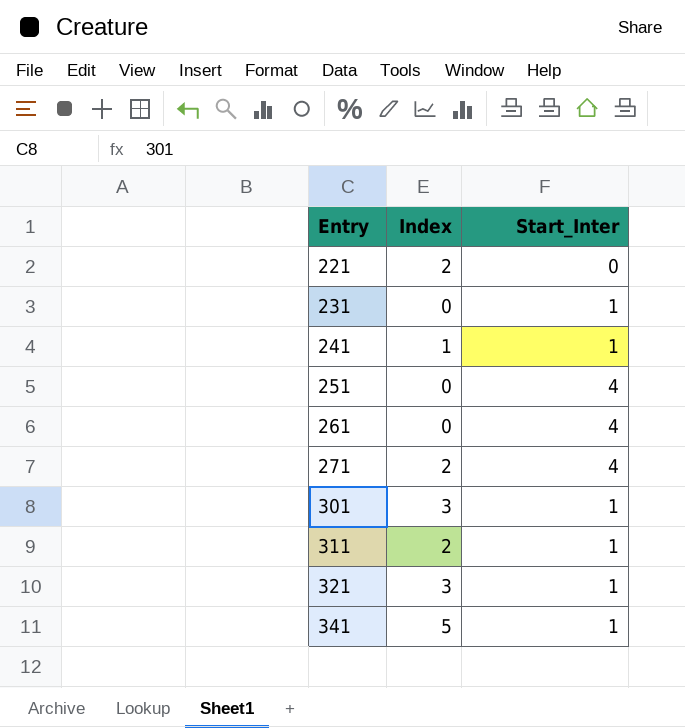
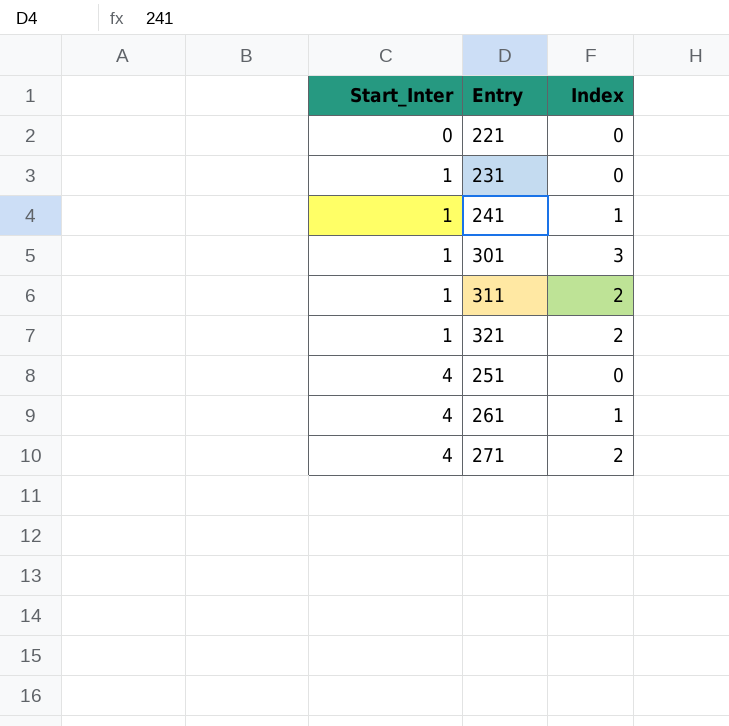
row order: Entry ascending -> Start_Inter ascending
column Start_Inter | position: 3 -> 1
row 341: 5 | 1 -> none
221 | Index: 2 -> 0
321 | Index: 3 -> 2
261 | Index: 0 -> 1

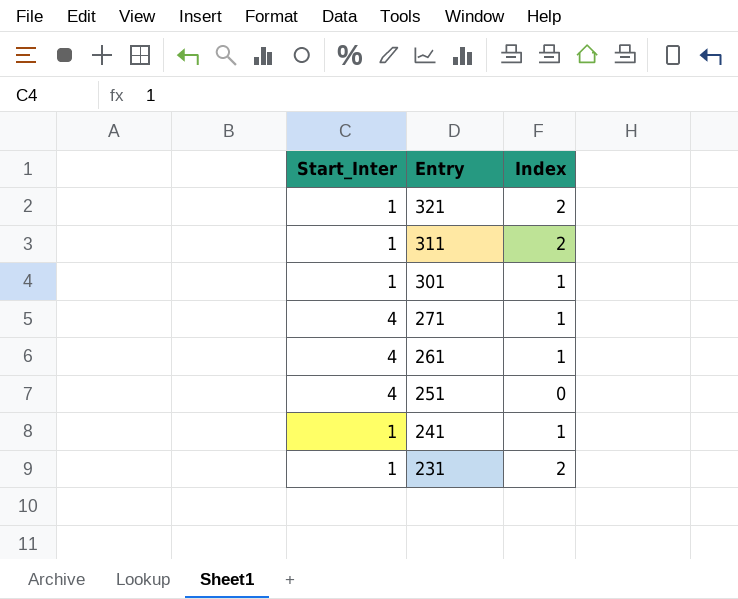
row order: Start_Inter ascending -> Entry descending
row 221: 0 | 0 -> none
301 | Index: 3 -> 1
271 | Index: 2 -> 1
231 | Index: 0 -> 2

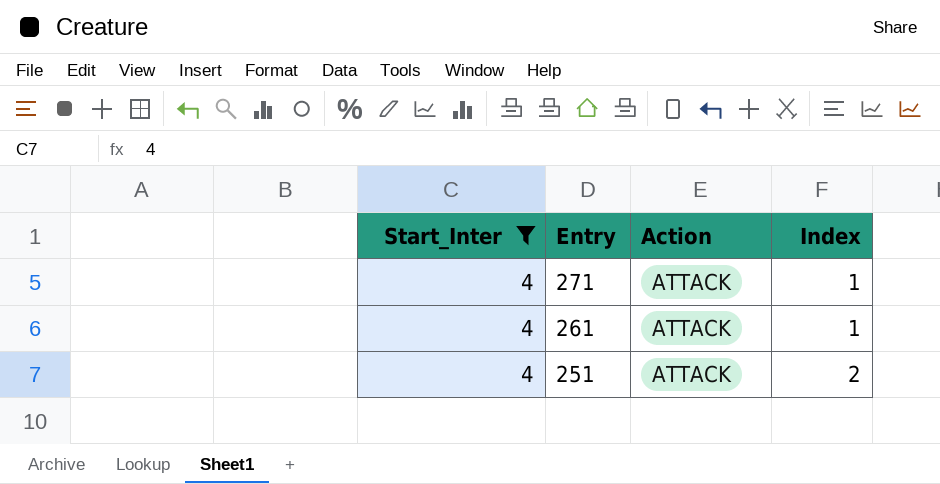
filter: none -> Start_Inter = 4
column Action | position: none -> 3
251 | Index: 0 -> 2

